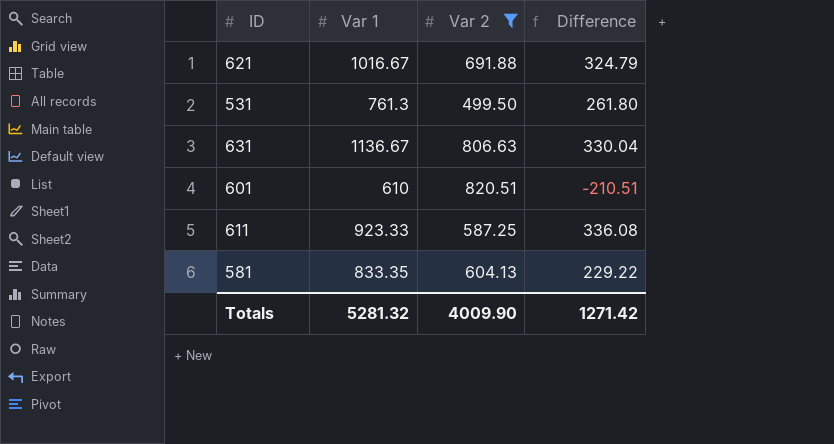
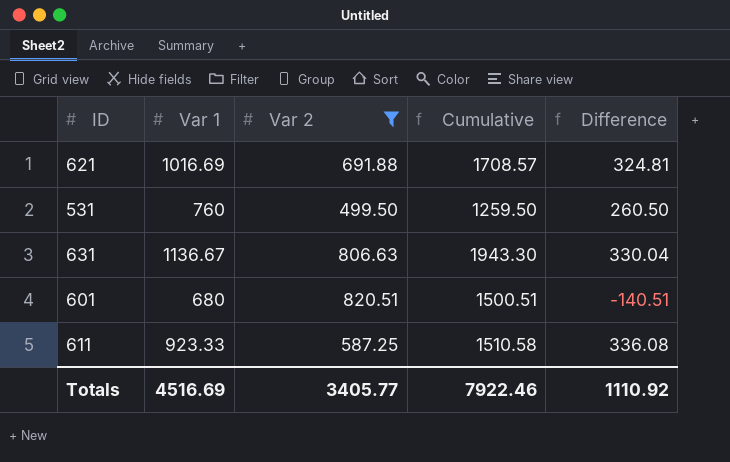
column Cumulative | formula: none -> [Var 1] + [Var 2]
row 581: 833.35 | 604.13 | 229.22 -> none
621 | Var 1: 1016.67 -> 1016.69
621 | Difference: 324.79 -> 324.81
531 | Var 1: 761.3 -> 760
531 | Difference: 261.80 -> 260.50
601 | Var 1: 610 -> 680
601 | Difference: -210.51 -> -140.51
Totals | Var 1: 5281.32 -> 4516.69
Totals | Var 2: 4009.90 -> 3405.77
Totals | Difference: 1271.42 -> 1110.92

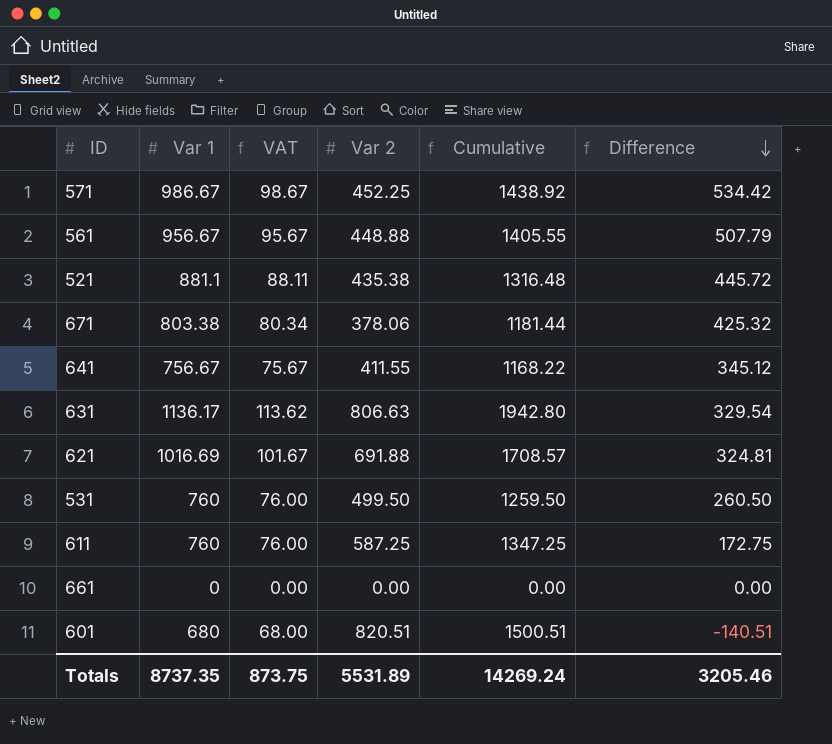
filter: Var 2 >= 499.50 -> none
row order: none -> Difference descending
column VAT | formula: none -> [Var 1] * 0.1
631 | Var 1: 1136.67 -> 1136.17
631 | Cumulative: 1943.30 -> 1942.80
631 | Difference: 330.04 -> 329.54
611 | Var 1: 923.33 -> 760
611 | Cumulative: 1510.58 -> 1347.25
611 | Difference: 336.08 -> 172.75
Totals | Var 1: 4516.69 -> 8737.35
Totals | Var 2: 3405.77 -> 5531.89
Totals | Cumulative: 7922.46 -> 14269.24
Totals | Difference: 1110.92 -> 3205.46

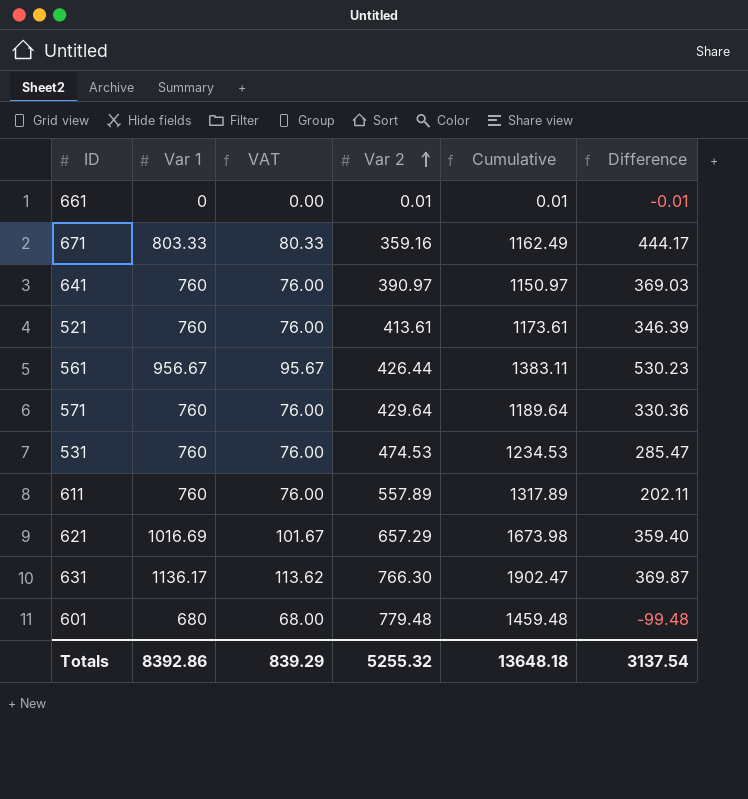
row order: Difference descending -> Var 2 ascending
661 | Var 2: 0.00 -> 0.01
661 | Cumulative: 0.00 -> 0.01
661 | Difference: 0.00 -> -0.01
671 | Var 1: 803.38 -> 803.33
671 | VAT: 80.34 -> 80.33
671 | Var 2: 378.06 -> 359.16
671 | Cumulative: 1181.44 -> 1162.49
671 | Difference: 425.32 -> 444.17
641 | Var 1: 756.67 -> 760
641 | VAT: 75.67 -> 76.00
641 | Var 2: 411.55 -> 390.97
641 | Cumulative: 1168.22 -> 1150.97
641 | Difference: 345.12 -> 369.03
521 | Var 1: 881.1 -> 760
521 | VAT: 88.11 -> 76.00
521 | Var 2: 435.38 -> 413.61
521 | Cumulative: 1316.48 -> 1173.61
521 | Difference: 445.72 -> 346.39
561 | Var 2: 448.88 -> 426.44
561 | Cumulative: 1405.55 -> 1383.11
561 | Difference: 507.79 -> 530.23
571 | Var 1: 986.67 -> 760
571 | VAT: 98.67 -> 76.00
571 | Var 2: 452.25 -> 429.64
571 | Cumulative: 1438.92 -> 1189.64
571 | Difference: 534.42 -> 330.36
531 | Var 2: 499.50 -> 474.53
531 | Cumulative: 1259.50 -> 1234.53
531 | Difference: 260.50 -> 285.47
611 | Var 2: 587.25 -> 557.89
611 | Cumulative: 1347.25 -> 1317.89
611 | Difference: 172.75 -> 202.11
621 | Var 2: 691.88 -> 657.29
621 | Cumulative: 1708.57 -> 1673.98
621 | Difference: 324.81 -> 359.40
631 | Var 2: 806.63 -> 766.30
631 | Cumulative: 1942.80 -> 1902.47
631 | Difference: 329.54 -> 369.87
601 | Var 2: 820.51 -> 779.48
601 | Cumulative: 1500.51 -> 1459.48
601 | Difference: -140.51 -> -99.48
Totals | Var 1: 8737.35 -> 8392.86
Totals | VAT: 873.75 -> 839.29
Totals | Var 2: 5531.89 -> 5255.32
Totals | Cumulative: 14269.24 -> 13648.18
Totals | Difference: 3205.46 -> 3137.54

